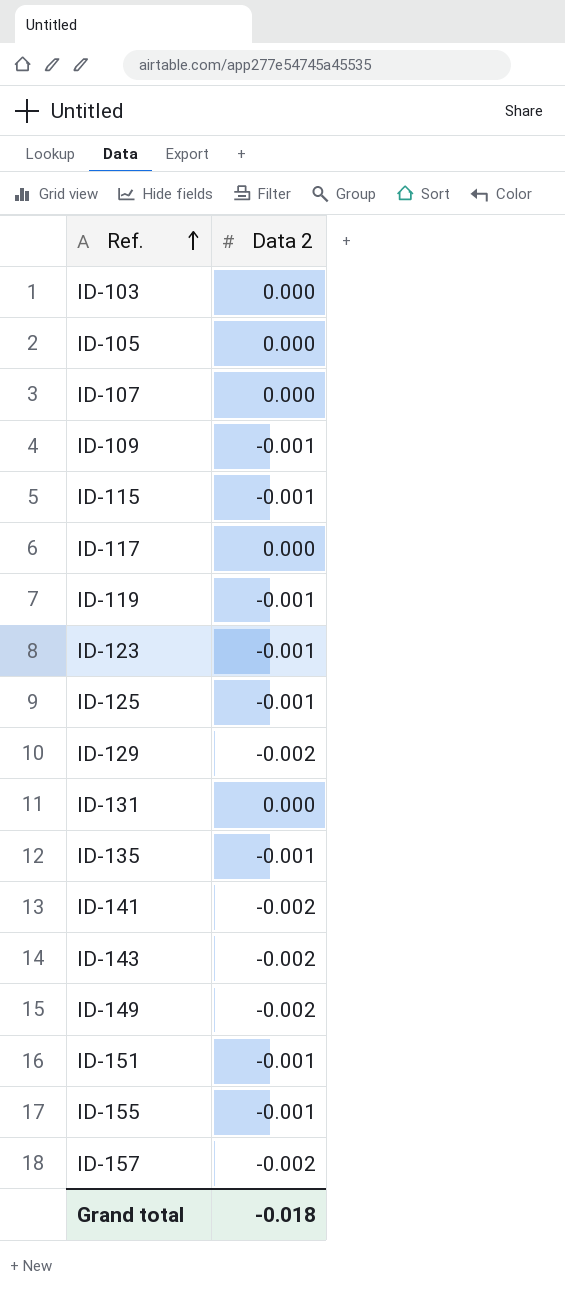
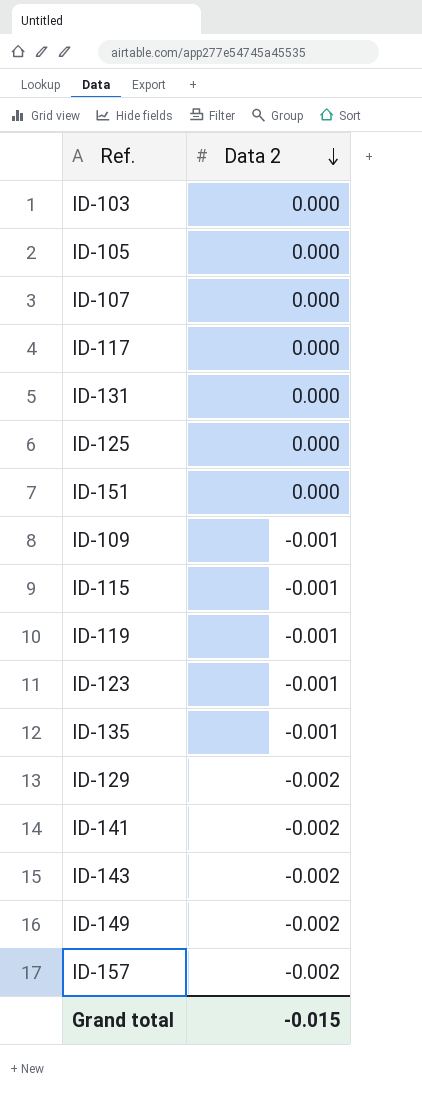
row order: Ref. ascending -> Data 2 descending
row ID-155: -0.001 -> none
ID-125 | Data 2: -0.001 -> 0.000
ID-151 | Data 2: -0.001 -> 0.000
Grand total | Data 2: -0.018 -> -0.015

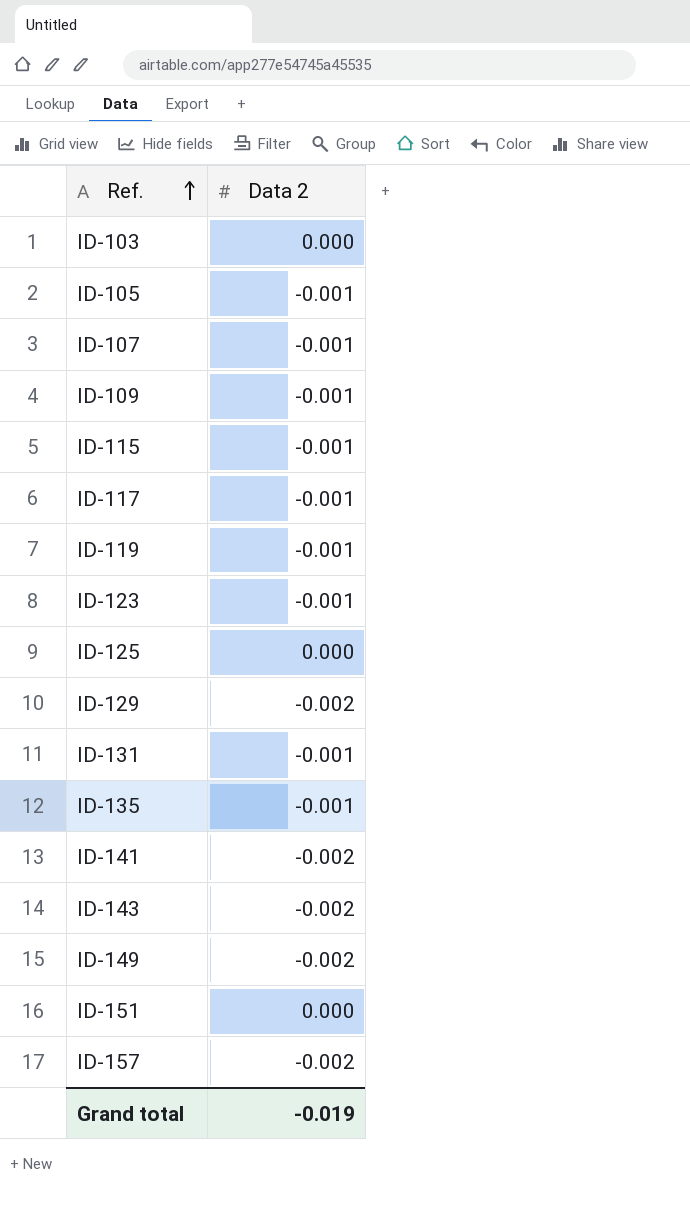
row order: Data 2 descending -> Ref. ascending
ID-105 | Data 2: 0.000 -> -0.001
ID-107 | Data 2: 0.000 -> -0.001
ID-117 | Data 2: 0.000 -> -0.001
ID-131 | Data 2: 0.000 -> -0.001
Grand total | Data 2: -0.015 -> -0.019

